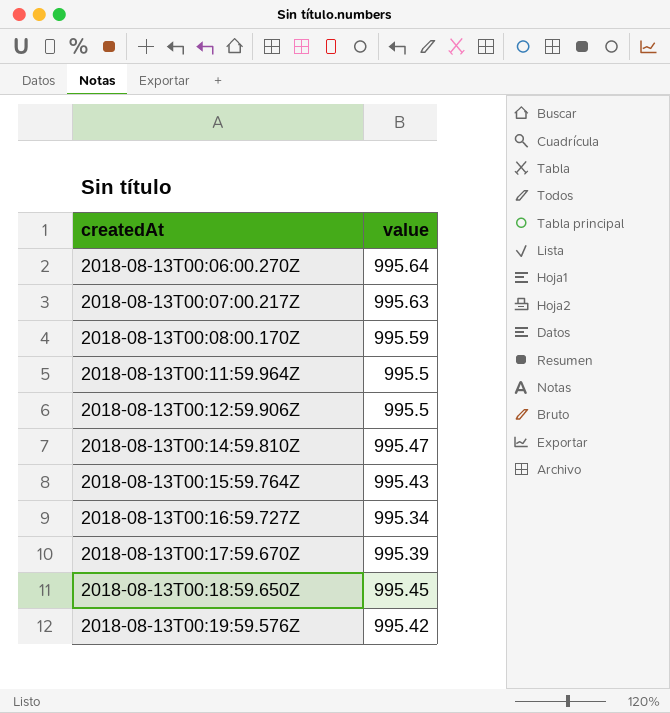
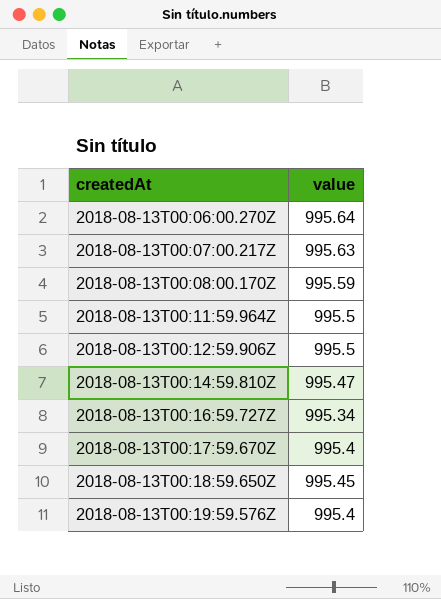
row 2018-08-13T00:15:59.764Z: 995.43 -> none
2018-08-13T00:17:59.670Z | value: 995.39 -> 995.4
2018-08-13T00:19:59.576Z | value: 995.42 -> 995.4

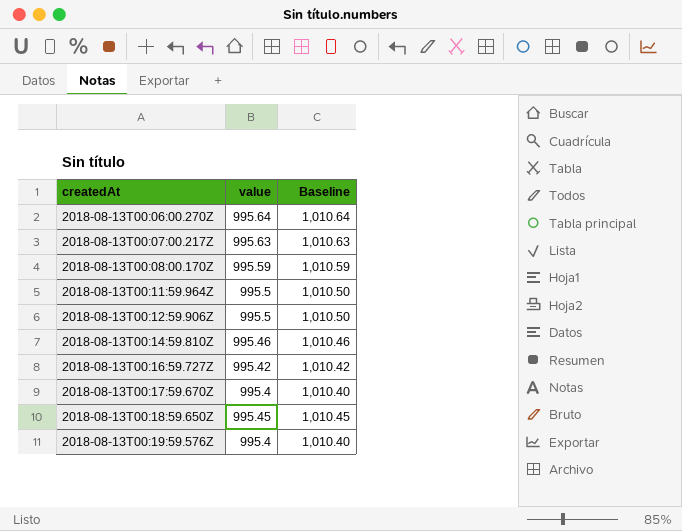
column Baseline | formula: none -> [value] + 15
2018-08-13T00:14:59.810Z | value: 995.47 -> 995.46
2018-08-13T00:16:59.727Z | value: 995.34 -> 995.42

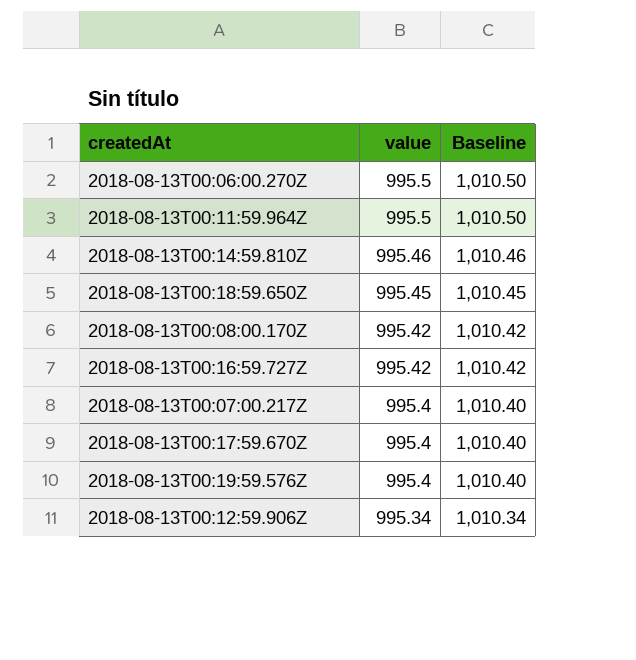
row order: createdAt ascending -> value descending
2018-08-13T00:06:00.270Z | value: 995.64 -> 995.5
2018-08-13T00:06:00.270Z | Baseline: 1,010.64 -> 1,010.50
2018-08-13T00:08:00.170Z | value: 995.59 -> 995.42
2018-08-13T00:08:00.170Z | Baseline: 1,010.59 -> 1,010.42
2018-08-13T00:07:00.217Z | value: 995.63 -> 995.4
2018-08-13T00:07:00.217Z | Baseline: 1,010.63 -> 1,010.40
2018-08-13T00:12:59.906Z | value: 995.5 -> 995.34
2018-08-13T00:12:59.906Z | Baseline: 1,010.50 -> 1,010.34

